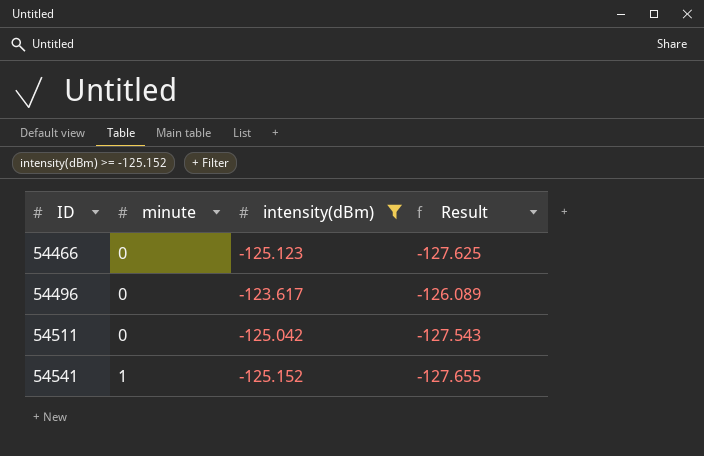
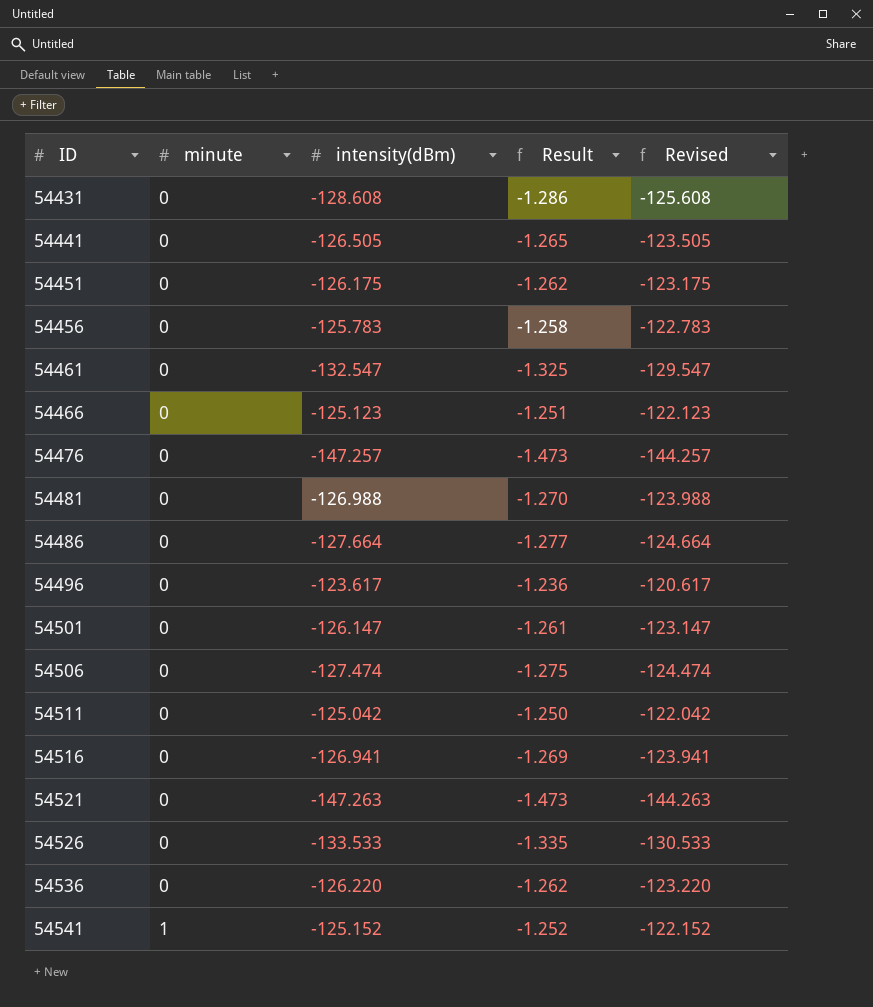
filter: intensity(dBm) >= -125.152 -> none
column Result | formula: [intensity(dBm)] * 1.02 -> [intensity(dBm)] * 0.01
column Revised | formula: none -> [intensity(dBm)] + 3

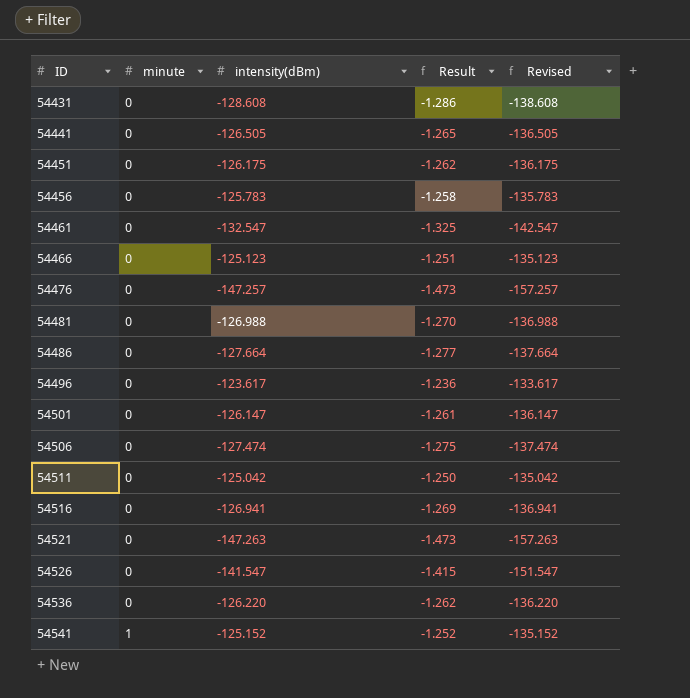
column Revised | formula: [intensity(dBm)] + 3 -> [intensity(dBm)] - 10
54526 | intensity(dBm): -133.533 -> -141.547
54526 | Result: -1.335 -> -1.415

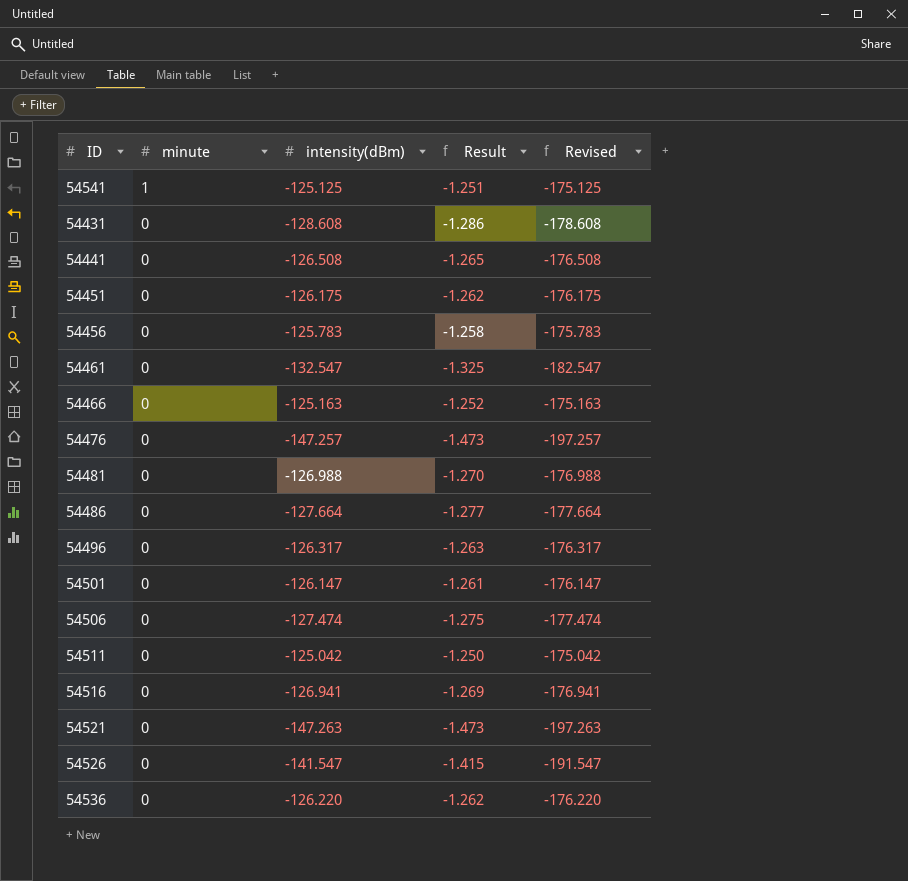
row order: ID ascending -> minute descending
column Revised | formula: [intensity(dBm)] - 10 -> [intensity(dBm)] - 50
54541 | intensity(dBm): -125.152 -> -125.125
54541 | Result: -1.252 -> -1.251
54441 | intensity(dBm): -126.505 -> -126.508
54466 | intensity(dBm): -125.123 -> -125.163
54466 | Result: -1.251 -> -1.252
54496 | intensity(dBm): -123.617 -> -126.317
54496 | Result: -1.236 -> -1.263

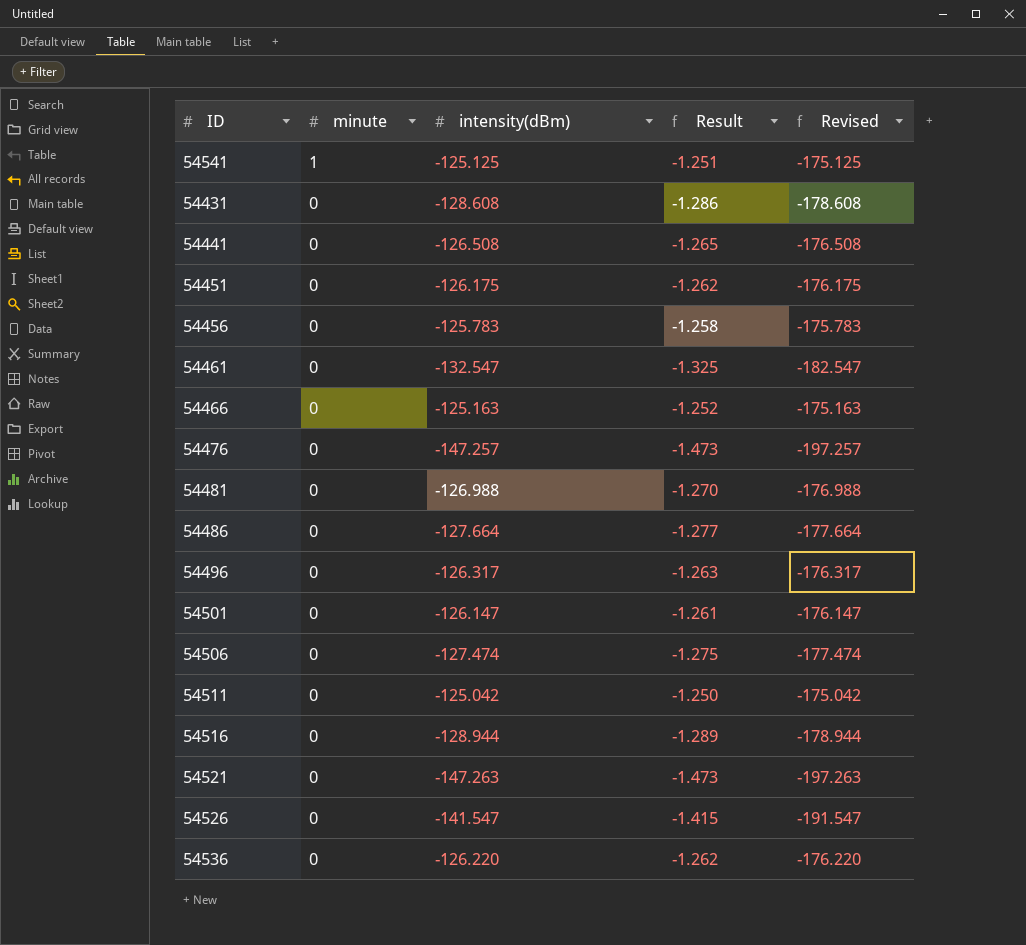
54516 | intensity(dBm): -126.941 -> -128.944
54516 | Result: -1.269 -> -1.289
54516 | Revised: -176.941 -> -178.944

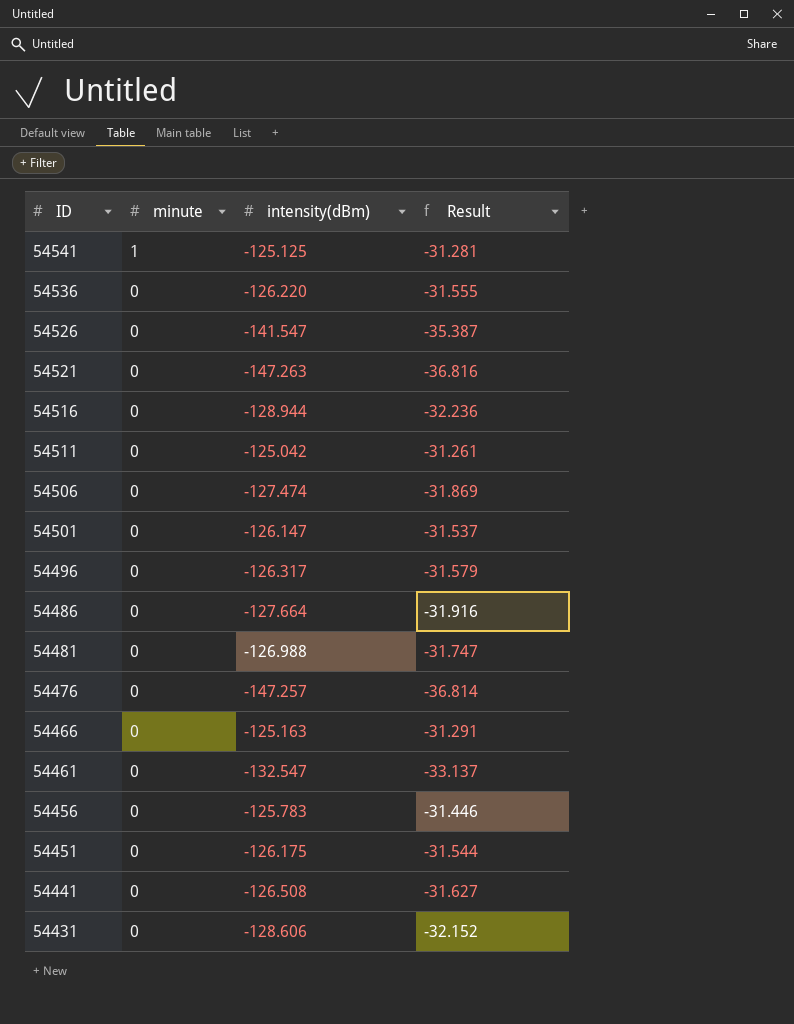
row order: minute descending -> ID descending
column Revised | formula: [intensity(dBm)] - 50 -> none
column Result | formula: [intensity(dBm)] * 0.01 -> [intensity(dBm)] * 0.25
54431 | intensity(dBm): -128.608 -> -128.606

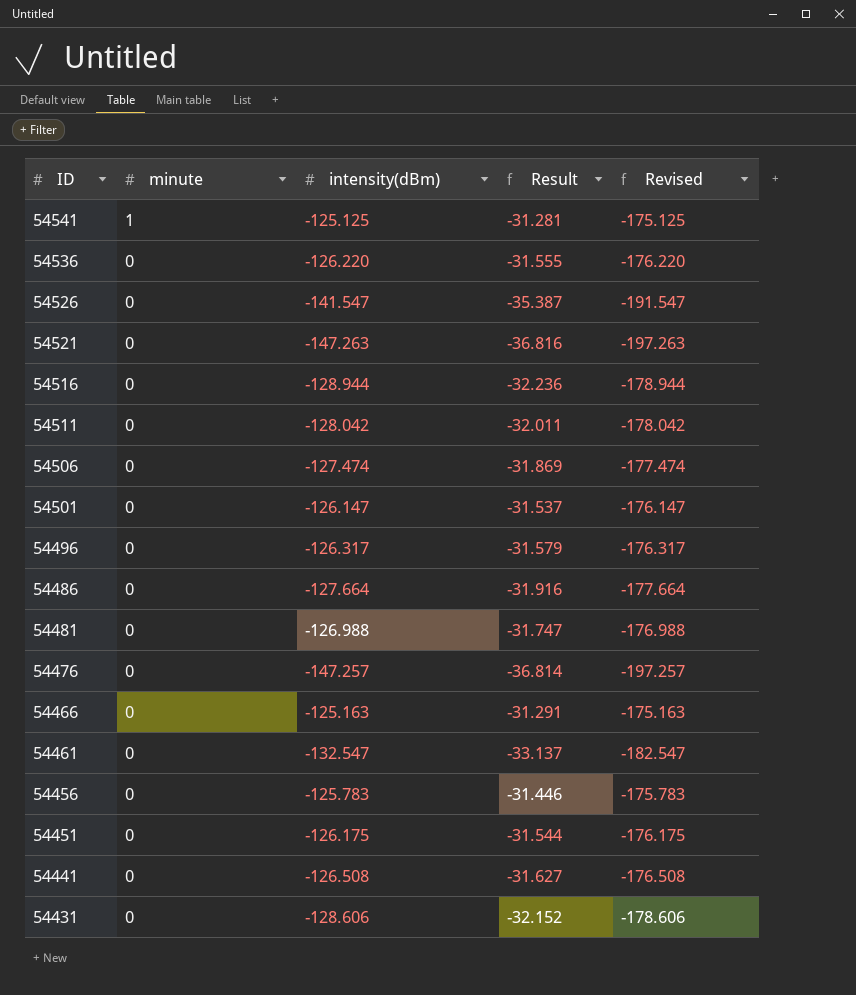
column Revised | formula: none -> [intensity(dBm)] - 50
54511 | intensity(dBm): -125.042 -> -128.042
54511 | Result: -31.261 -> -32.011

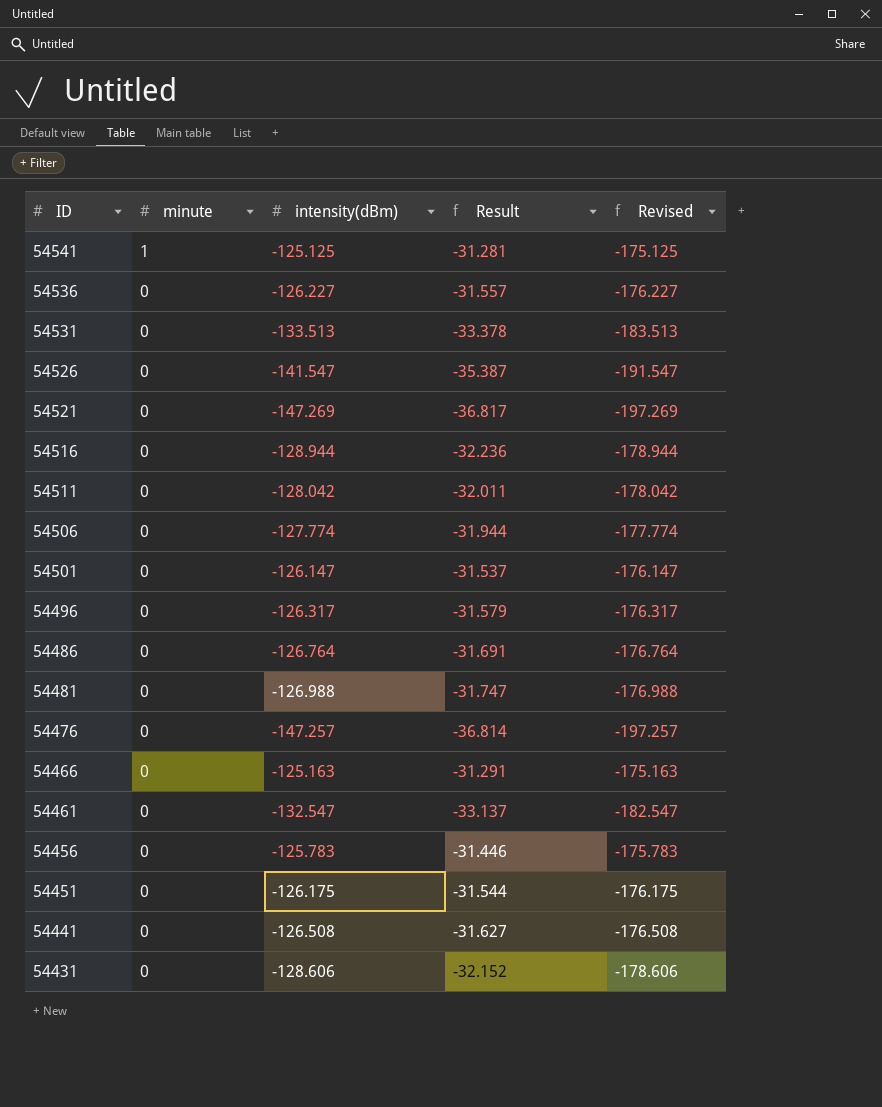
54536 | intensity(dBm): -126.220 -> -126.227
54536 | Result: -31.555 -> -31.557
54536 | Revised: -176.220 -> -176.227
row 54531: none -> 0 | -133.513 | -33.378 | -183.513
54521 | intensity(dBm): -147.263 -> -147.269
54521 | Result: -36.816 -> -36.817
54521 | Revised: -197.263 -> -197.269
54506 | intensity(dBm): -127.474 -> -127.774
54506 | Result: -31.869 -> -31.944
54506 | Revised: -177.474 -> -177.774
54486 | intensity(dBm): -127.664 -> -126.764
54486 | Result: -31.916 -> -31.691
54486 | Revised: -177.664 -> -176.764

